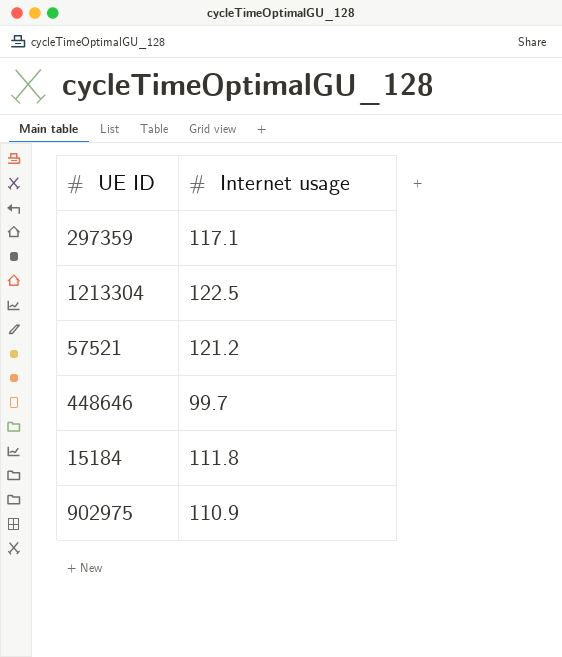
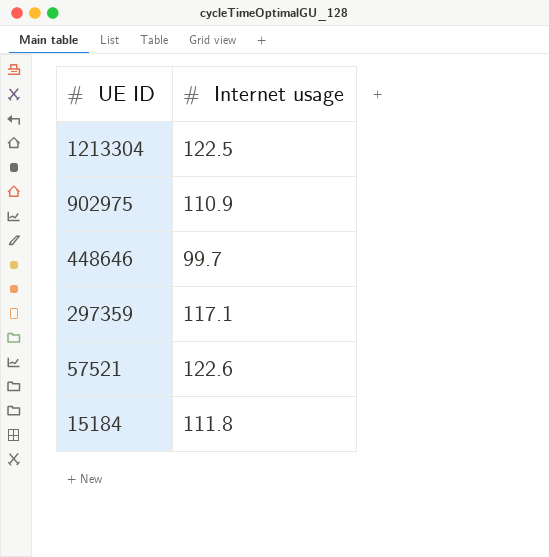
row order: none -> UE ID descending
57521 | Internet usage: 121.2 -> 122.6

